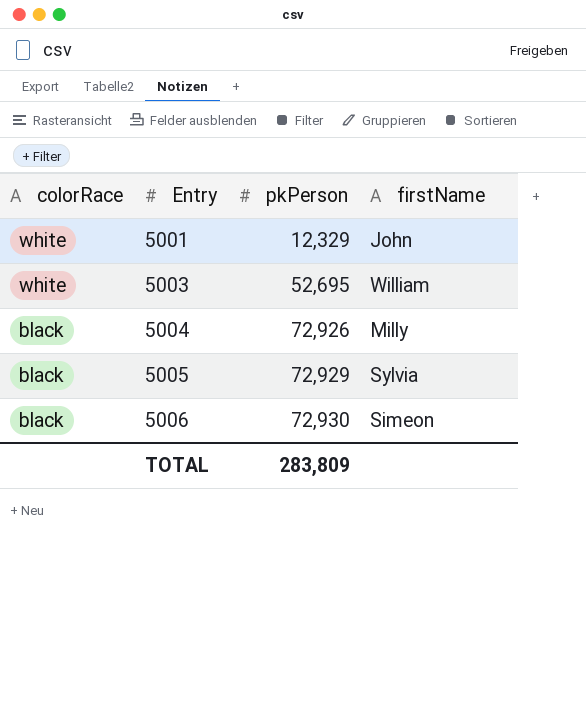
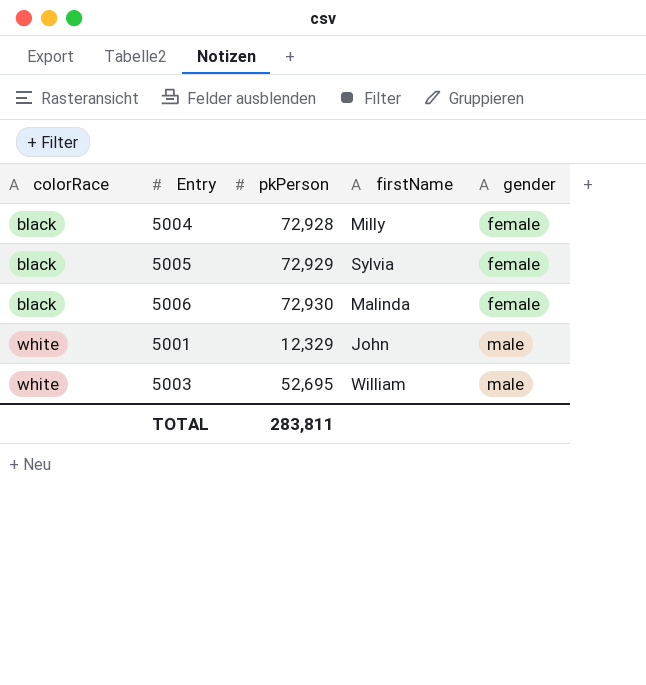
row order: colorRace descending -> colorRace ascending
column gender | position: none -> 5
5004 | pkPerson: 72,926 -> 72,928
5006 | firstName: Simeon -> Malinda
TOTAL | pkPerson: 283,809 -> 283,811

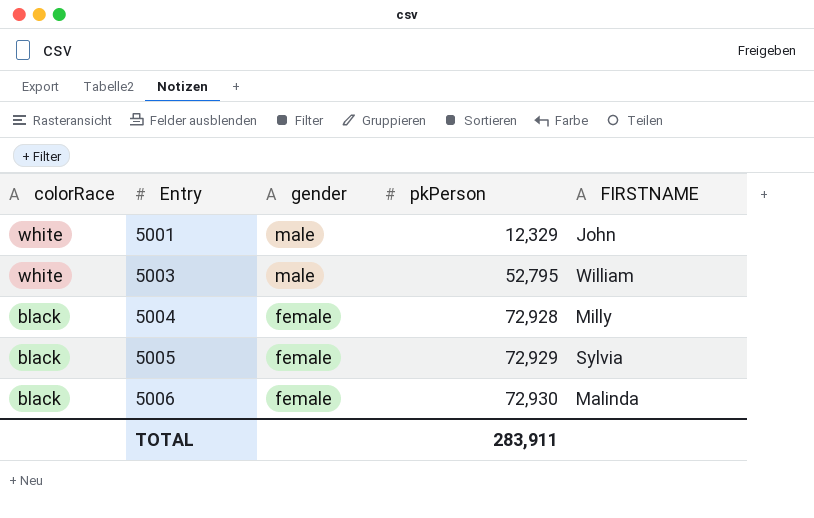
row order: colorRace ascending -> colorRace descending
column gender | position: 5 -> 3
column name: firstName -> FIRSTNAME
5003 | pkPerson: 52,695 -> 52,795
TOTAL | pkPerson: 283,811 -> 283,911

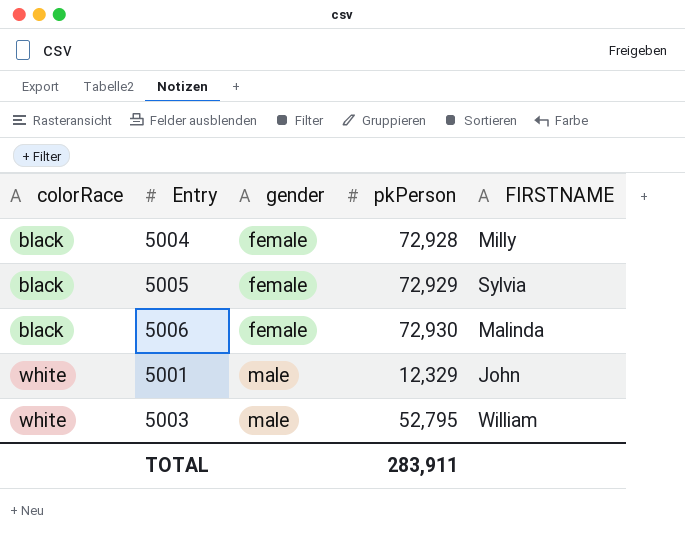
row order: colorRace descending -> colorRace ascending

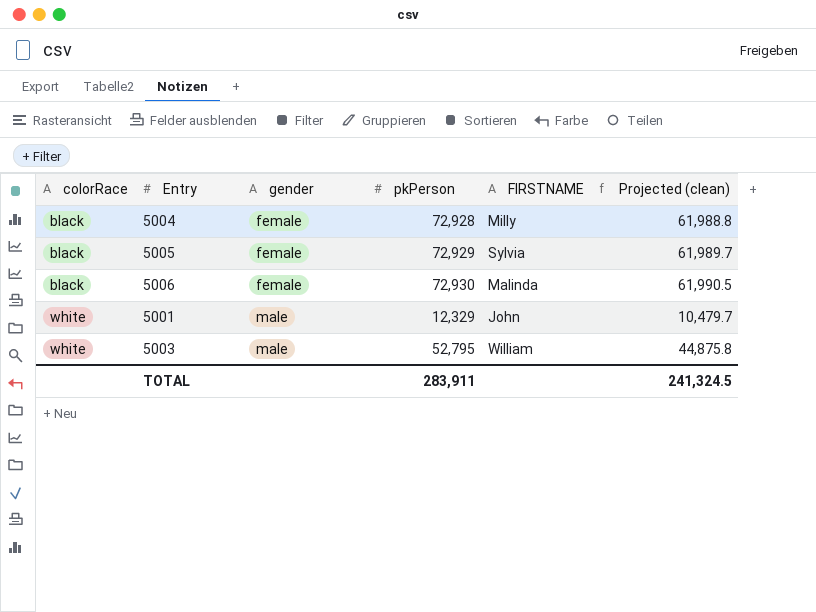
column Projected (clean) | formula: none -> [pkPerson] * 0.85

